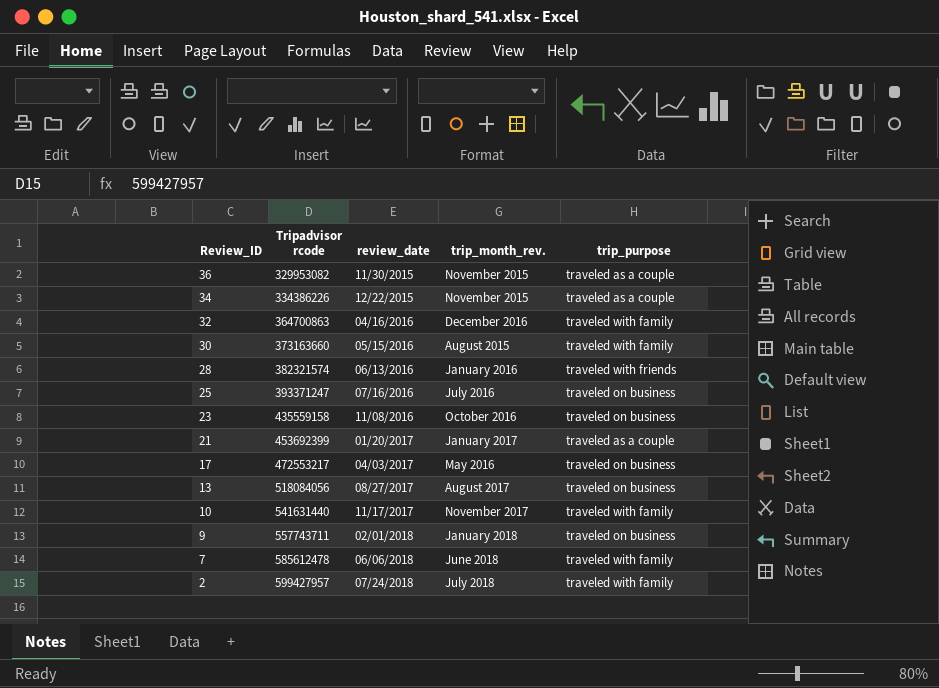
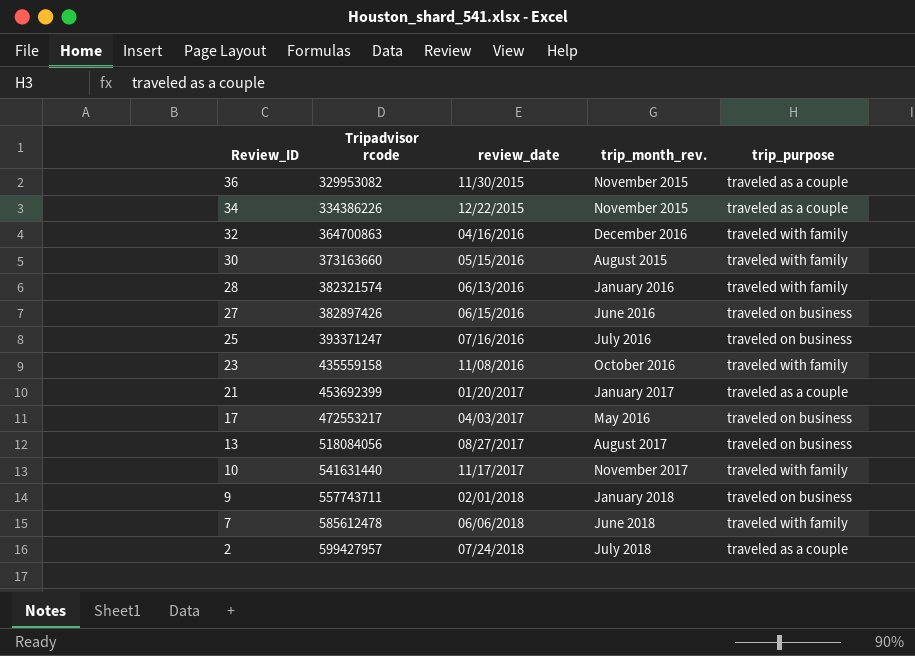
28 | trip_purpose: traveled with friends -> traveled with family
row 27: none -> 382897426 | 06/15/2016 | June 2016 | traveled on business
23 | trip_purpose: traveled on business -> traveled with family
2 | trip_purpose: traveled with family -> traveled as a couple

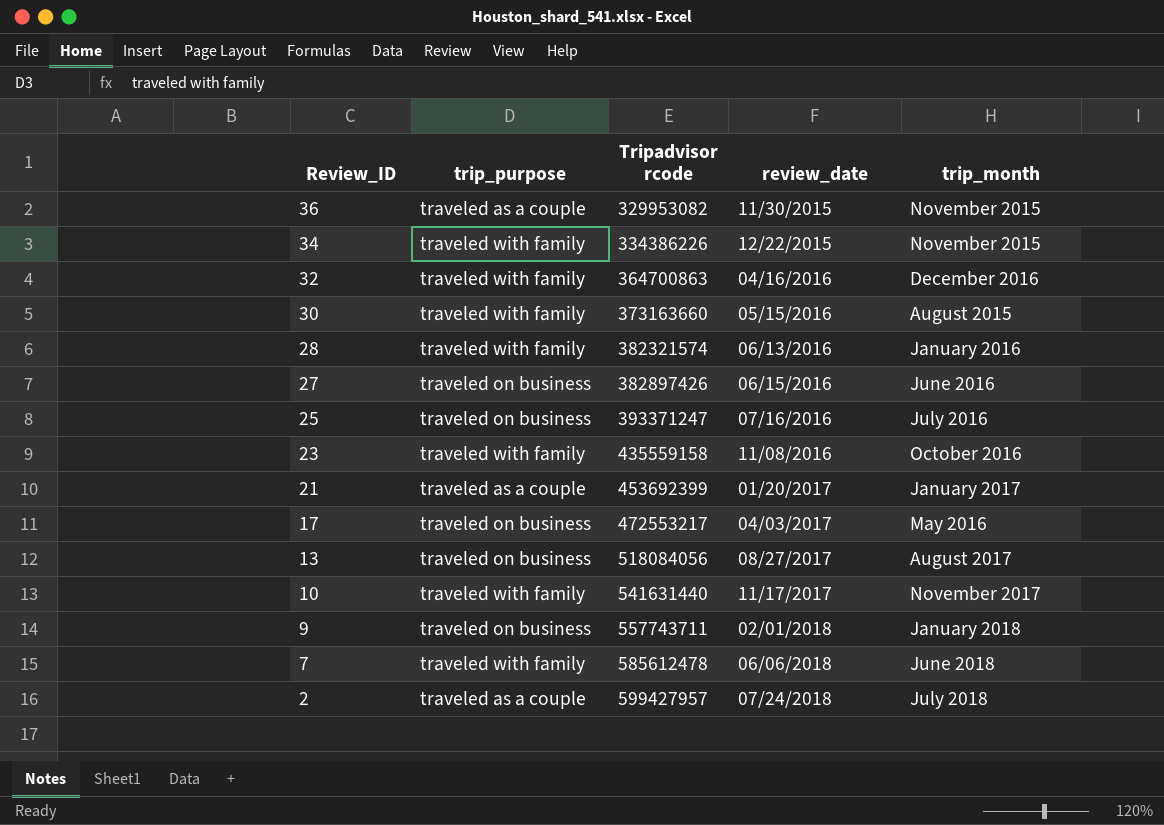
column trip_purpose | position: 5 -> 2
column name: trip_month_rev. -> trip_month
34 | trip_purpose: traveled as a couple -> traveled with family

